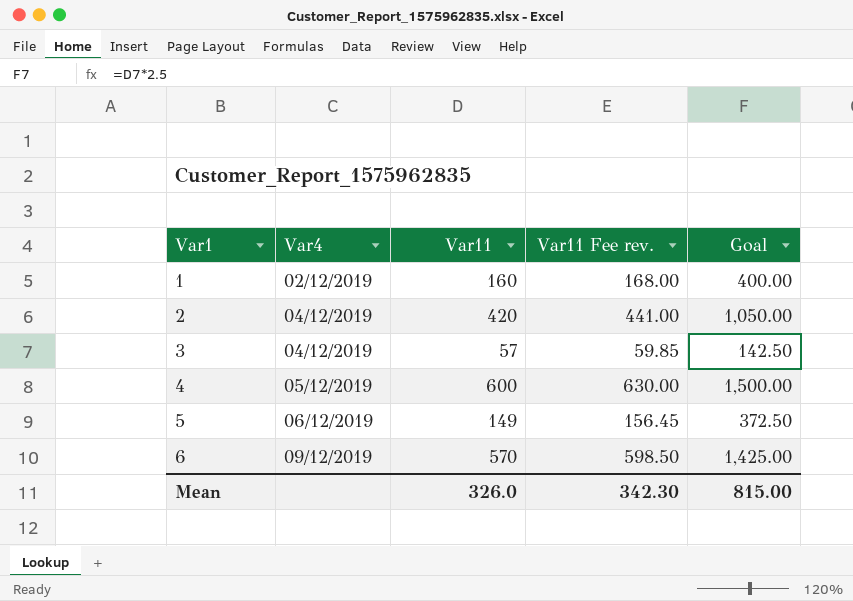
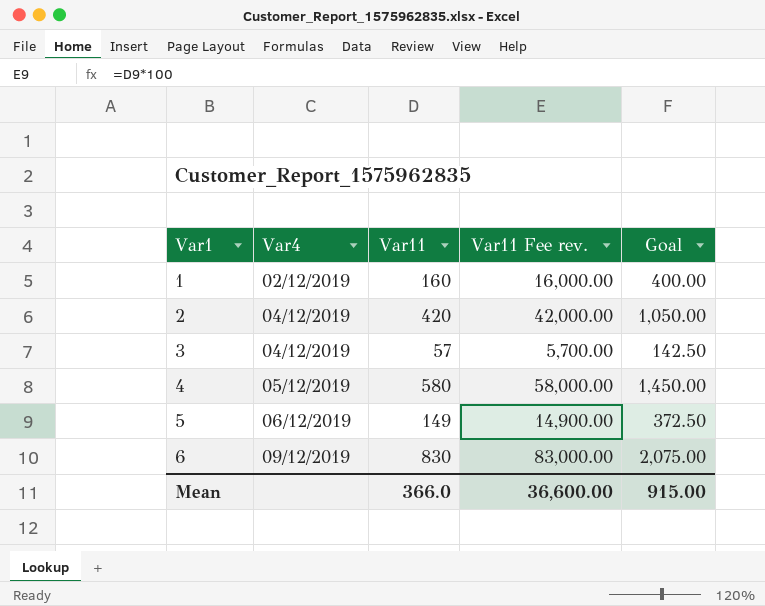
column Var11 Fee rev. | formula: [Var11] * 1.05 -> [Var11] * 100
4 | Var11: 600 -> 580
4 | Goal: 1,500.00 -> 1,450.00
6 | Var11: 570 -> 830
6 | Goal: 1,425.00 -> 2,075.00
Mean | Var11: 326.0 -> 366.0
Mean | Var11 Fee rev.: 342.30 -> 36,600.00
Mean | Goal: 815.00 -> 915.00

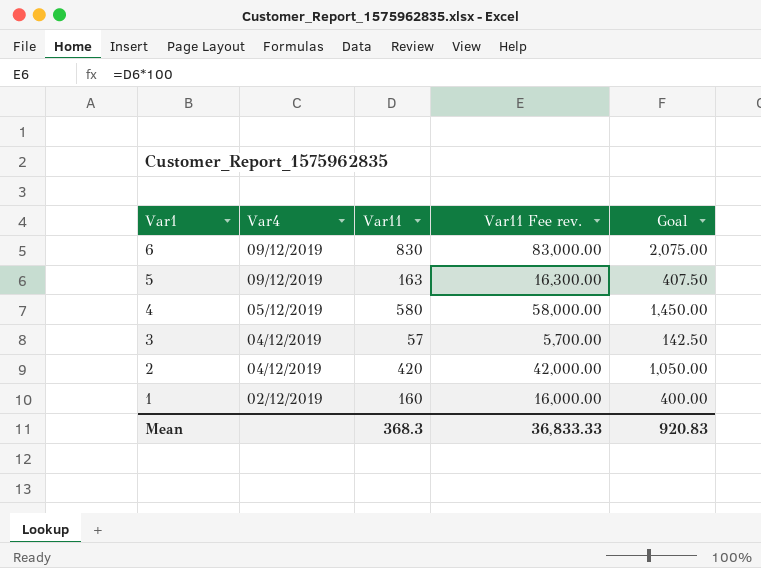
row order: Var1 ascending -> Var1 descending
5 | Var4: 06/12/2019 -> 09/12/2019
5 | Var11: 149 -> 163
5 | Var11 Fee rev.: 14,900.00 -> 16,300.00
5 | Goal: 372.50 -> 407.50
Mean | Var11: 366.0 -> 368.3
Mean | Var11 Fee rev.: 36,600.00 -> 36,833.33
Mean | Goal: 915.00 -> 920.83

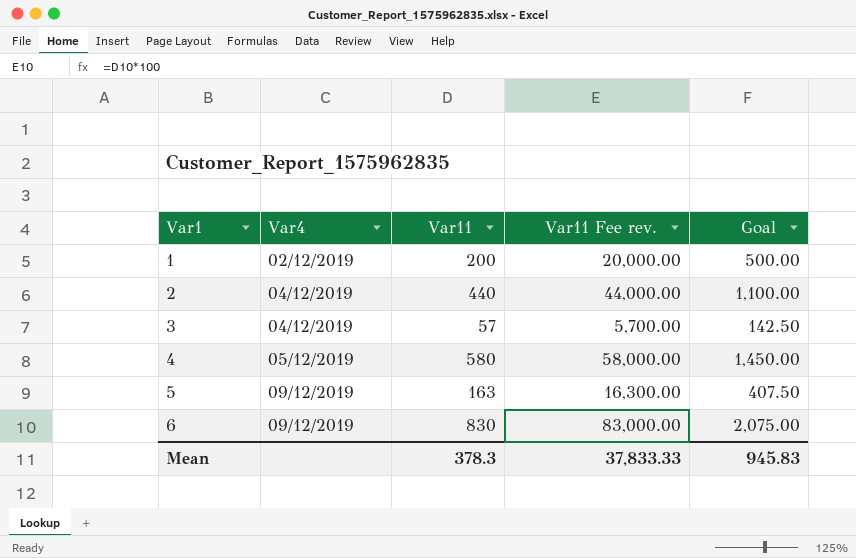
row order: Var1 descending -> Var1 ascending
1 | Var11: 160 -> 200
1 | Var11 Fee rev.: 16,000.00 -> 20,000.00
1 | Goal: 400.00 -> 500.00
2 | Var11: 420 -> 440
2 | Var11 Fee rev.: 42,000.00 -> 44,000.00
2 | Goal: 1,050.00 -> 1,100.00
Mean | Var11: 368.3 -> 378.3
Mean | Var11 Fee rev.: 36,833.33 -> 37,833.33
Mean | Goal: 920.83 -> 945.83

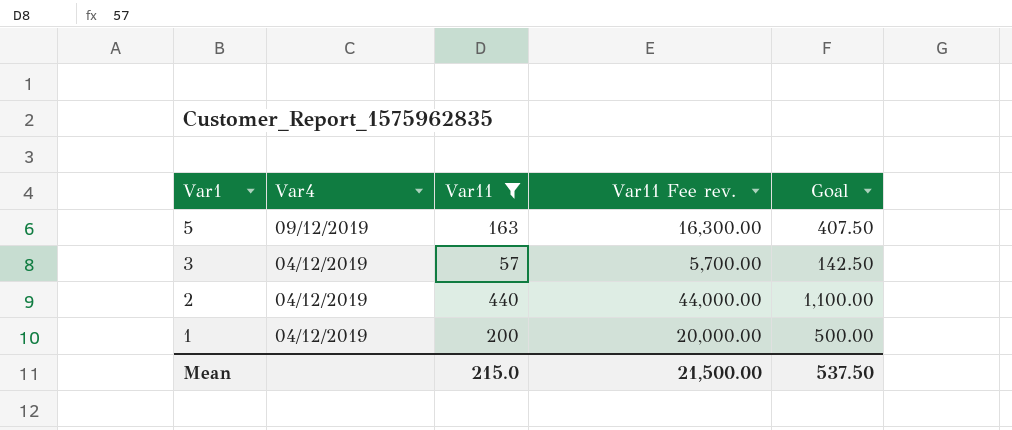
filter: none -> Var11 <= 440
row order: Var1 ascending -> Var1 descending
1 | Var4: 02/12/2019 -> 04/12/2019
Mean | Var11: 378.3 -> 215.0
Mean | Var11 Fee rev.: 37,833.33 -> 21,500.00
Mean | Goal: 945.83 -> 537.50

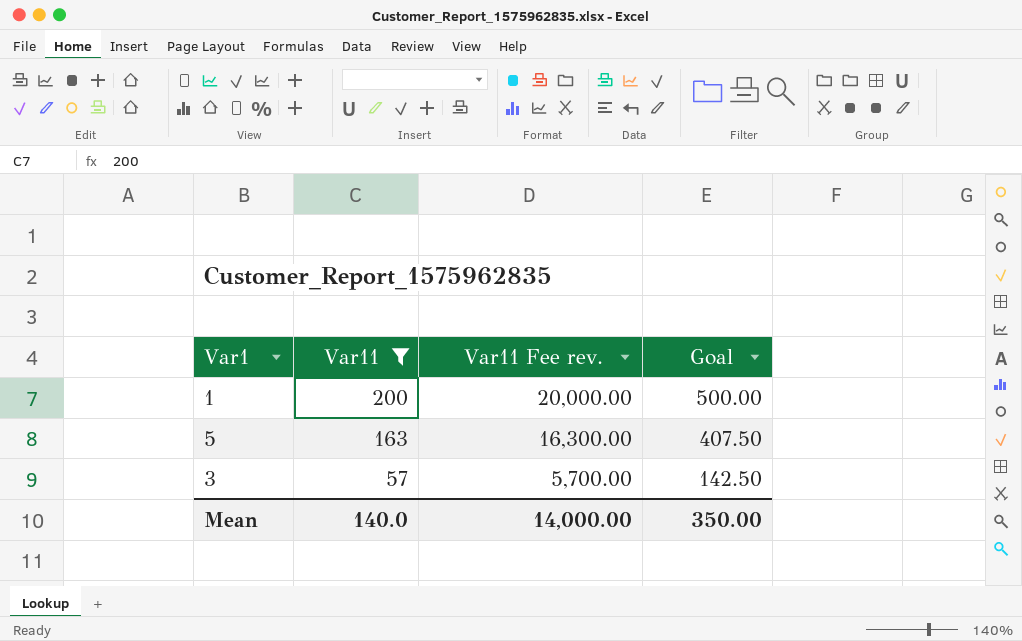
row order: Var1 descending -> Var11 descending
column Var4 | position: 2 -> none
row 2: 04/12/2019 | 440 | 44,000.00 | 1,100.00 -> none
Mean | Var11: 215.0 -> 140.0
Mean | Var11 Fee rev.: 21,500.00 -> 14,000.00
Mean | Goal: 537.50 -> 350.00

